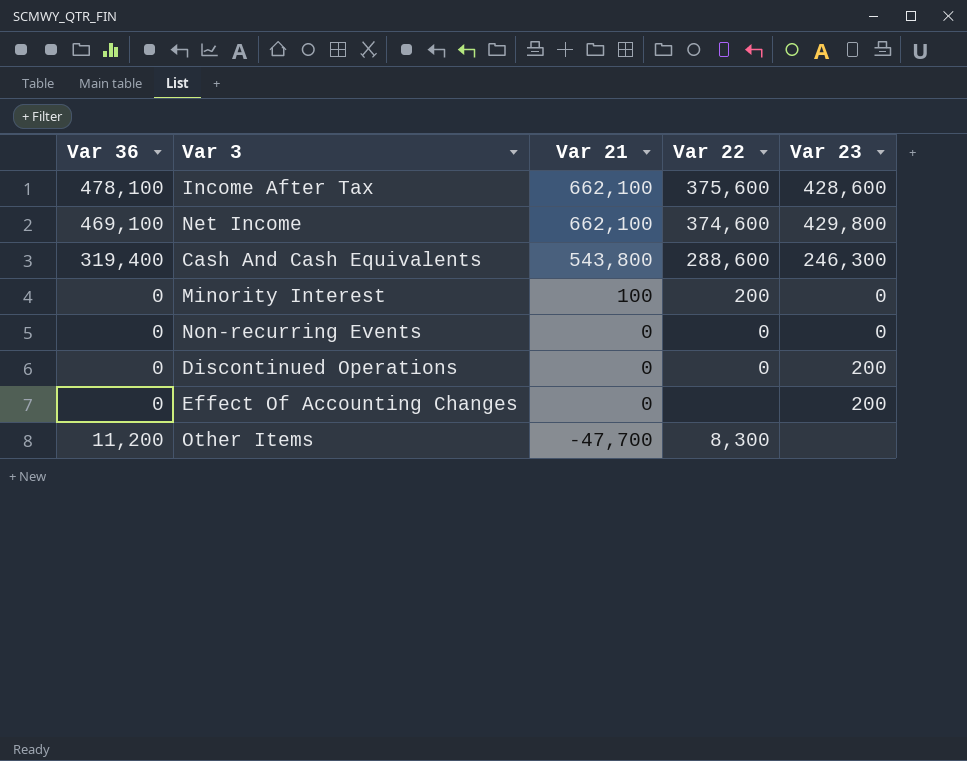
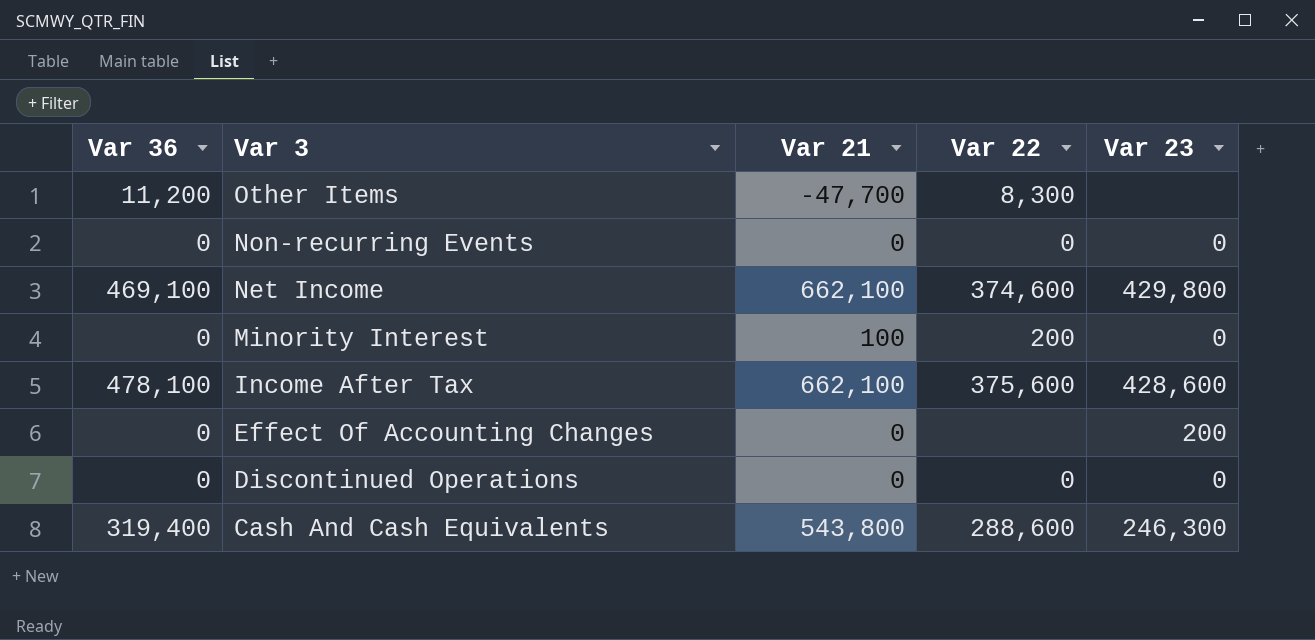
row order: Var 21 descending -> Var 3 descending
Discontinued Operations | Var 23: 200 -> 0

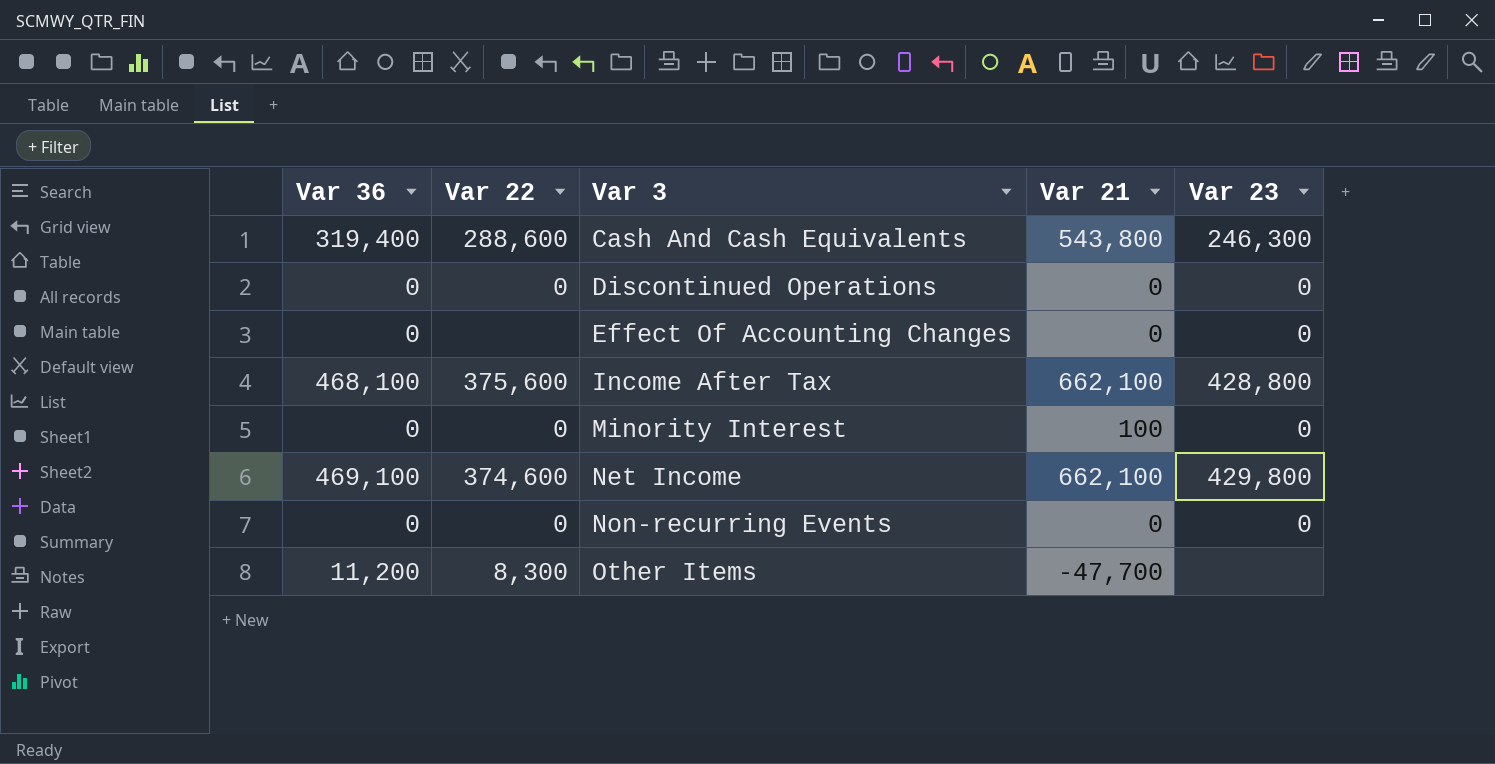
row order: Var 3 descending -> Var 3 ascending
column Var 22 | position: 4 -> 2
Effect Of Accounting Changes | Var 23: 200 -> 0
Income After Tax | Var 36: 478,100 -> 468,100
Income After Tax | Var 23: 428,600 -> 428,800
Minority Interest | Var 22: 200 -> 0

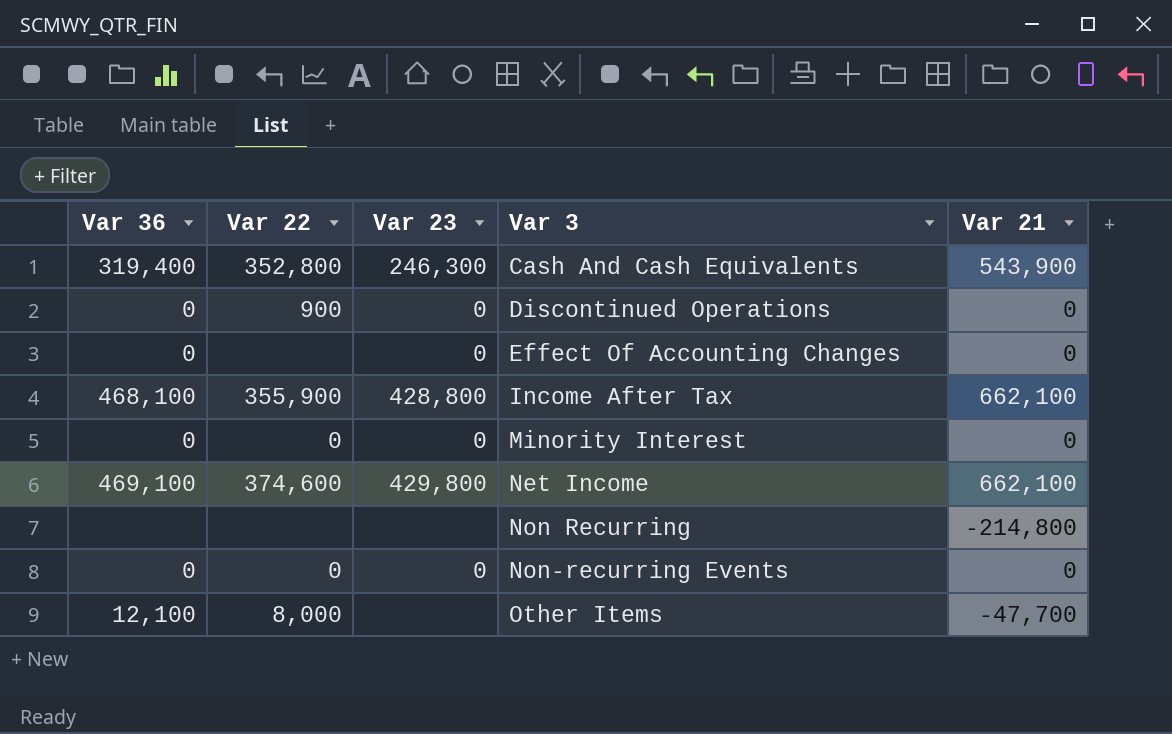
column Var 23 | position: 5 -> 3
Cash And Cash Equivalents | Var 22: 288,600 -> 352,800
Cash And Cash Equivalents | Var 21: 543,800 -> 543,900
Discontinued Operations | Var 22: 0 -> 900
Income After Tax | Var 22: 375,600 -> 355,900
Minority Interest | Var 21: 100 -> 0
row Non Recurring: none -> none | none | none | -214,800
Other Items | Var 36: 11,200 -> 12,100
Other Items | Var 22: 8,300 -> 8,000

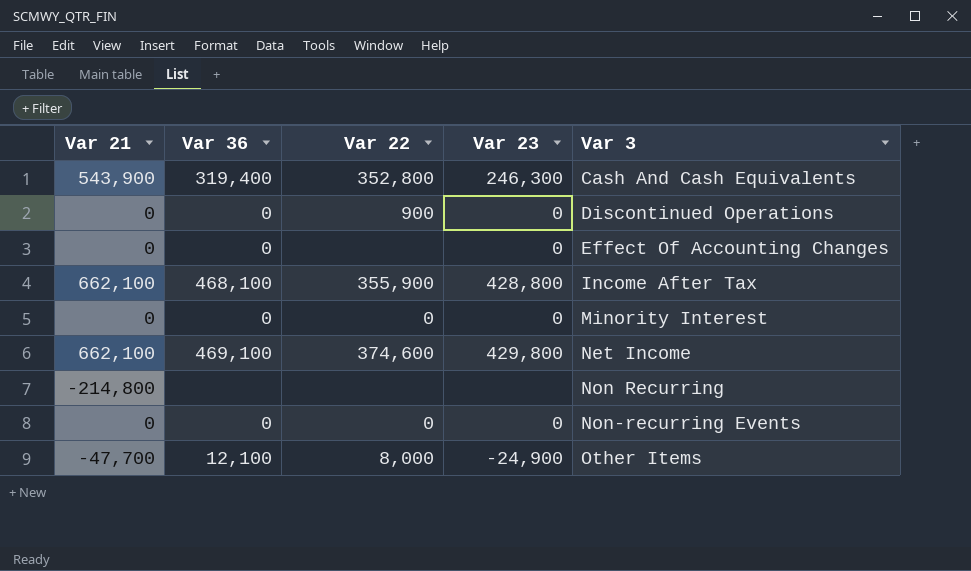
column Var 21 | position: 5 -> 1
Other Items | Var 23: none -> -24,900

